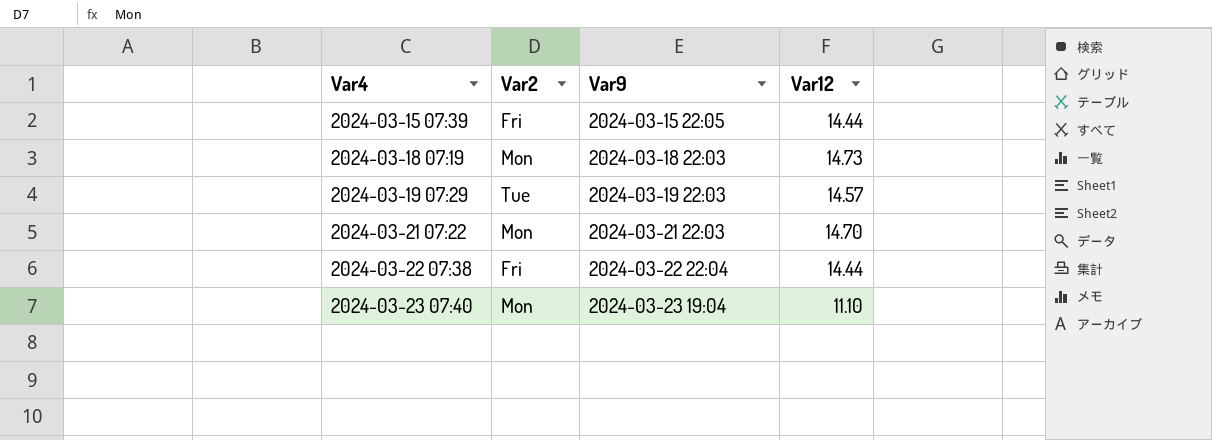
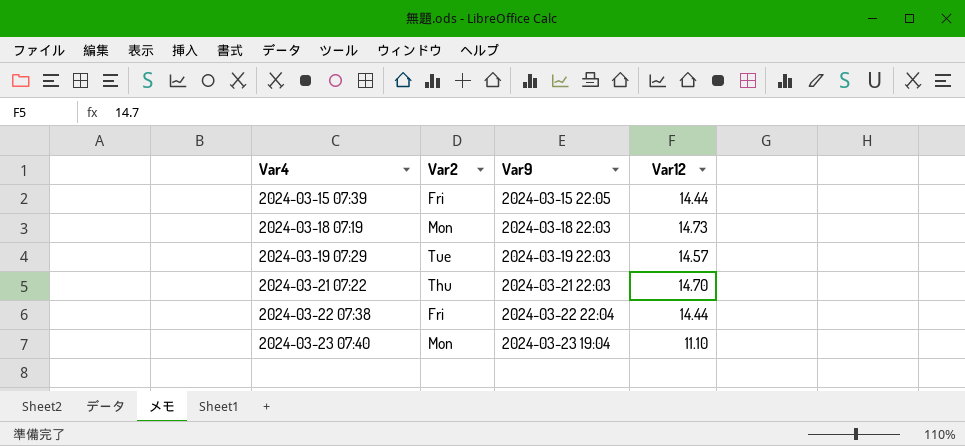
2024-03-21 07:22 | Var2: Mon -> Thu

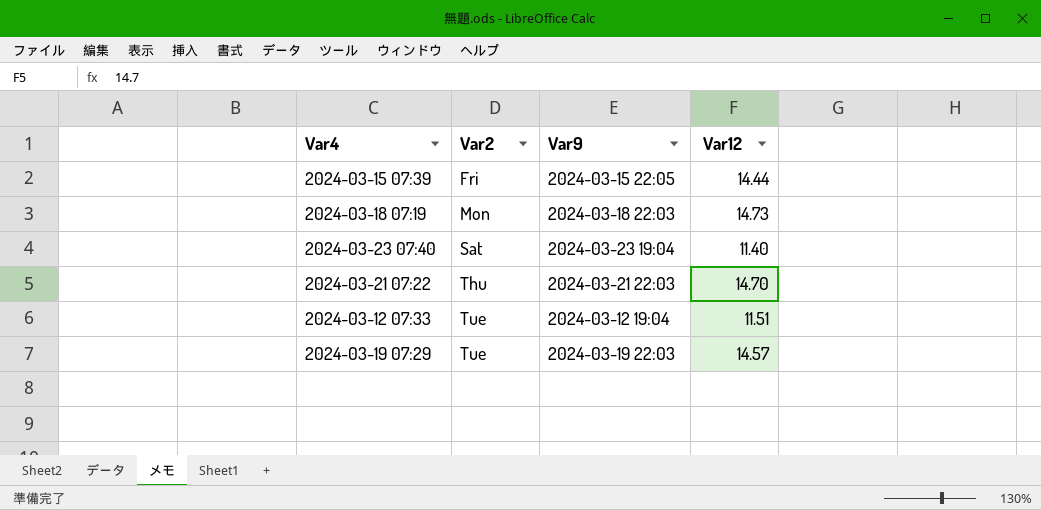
row order: Var4 ascending -> Var2 ascending
row 2024-03-22 07:38: Fri | 2024-03-22 22:04 | 14.44 -> none
2024-03-23 07:40 | Var2: Mon -> Sat
2024-03-23 07:40 | Var12: 11.10 -> 11.40
row 2024-03-12 07:33: none -> Tue | 2024-03-12 19:04 | 11.51

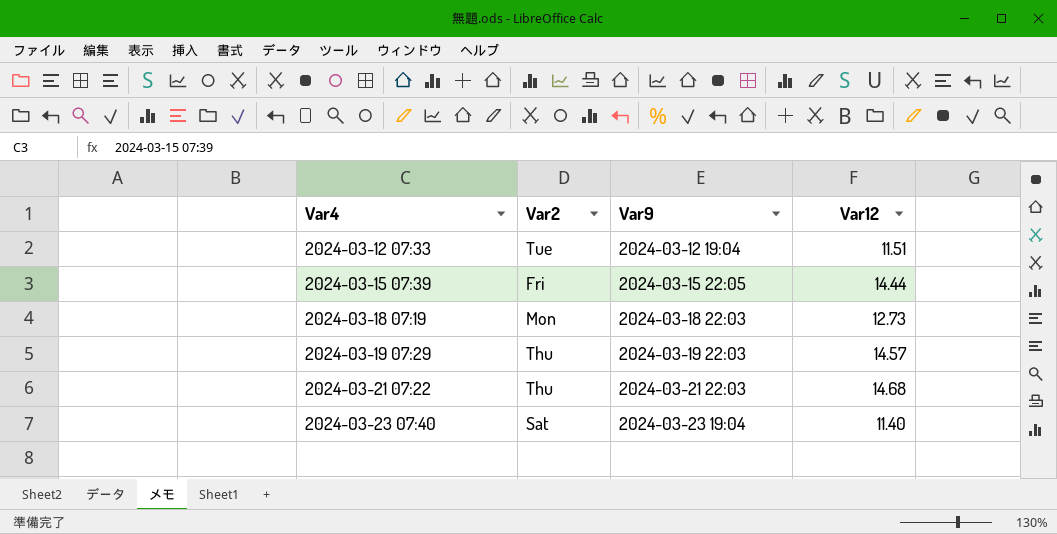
row order: Var2 ascending -> Var4 ascending
2024-03-18 07:19 | Var12: 14.73 -> 12.73
2024-03-19 07:29 | Var2: Tue -> Thu
2024-03-21 07:22 | Var12: 14.70 -> 14.68

